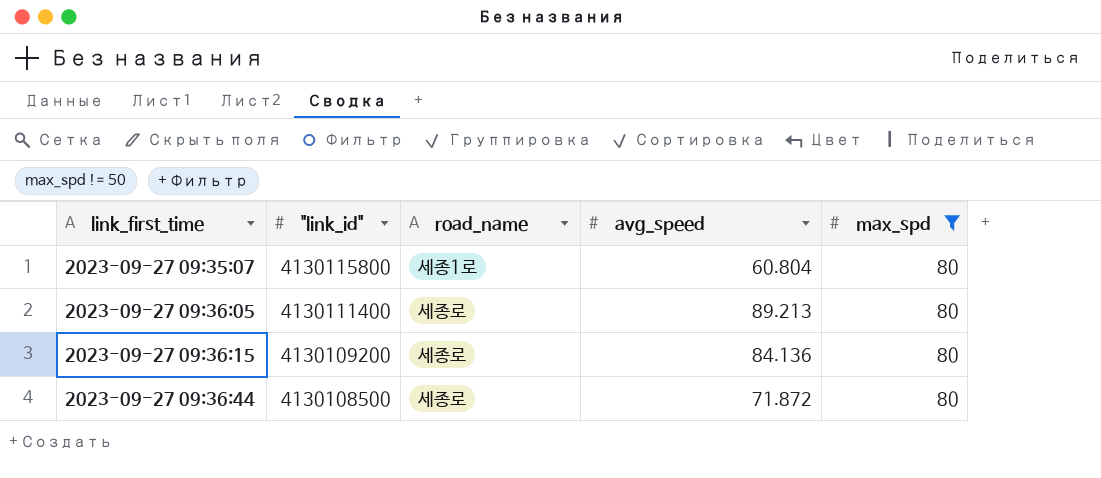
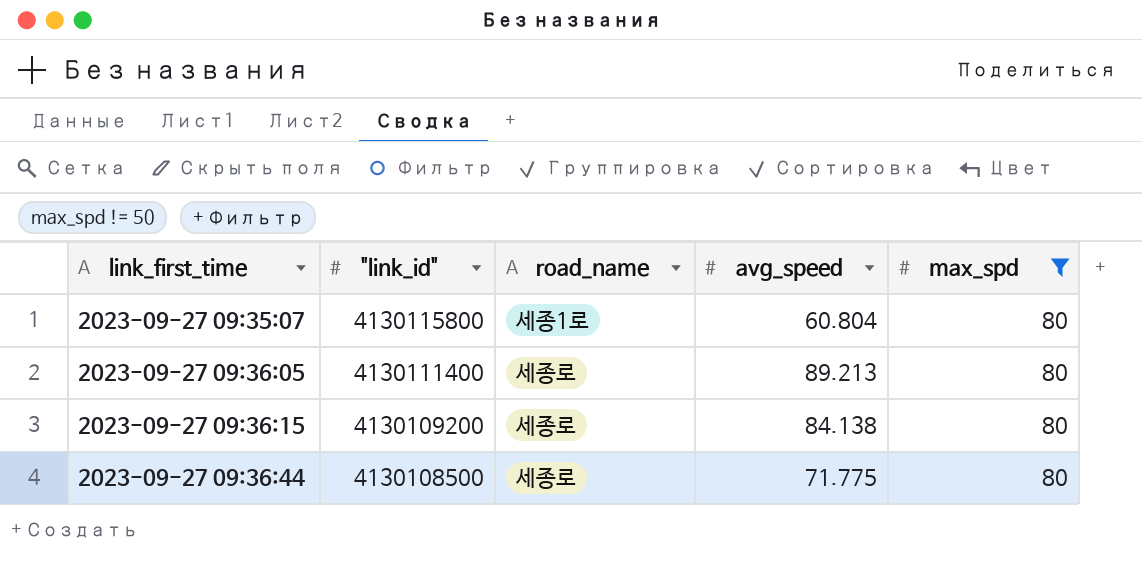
2023-09-27 09:36:15 | avg_speed: 84.136 -> 84.138
2023-09-27 09:36:44 | avg_speed: 71.872 -> 71.775

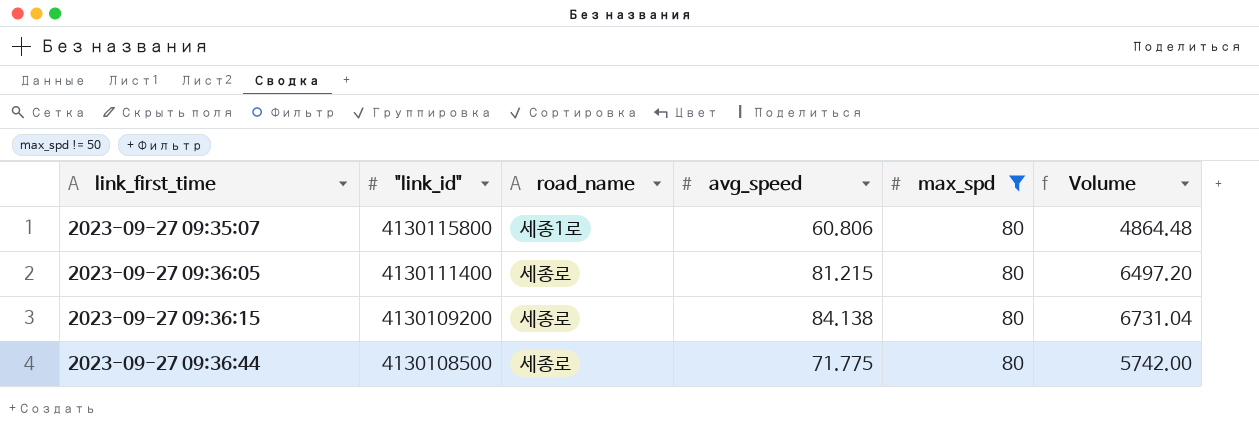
column Volume | formula: none -> [avg_speed] * [max_spd]
2023-09-27 09:35:07 | avg_speed: 60.804 -> 60.806
2023-09-27 09:36:05 | avg_speed: 89.213 -> 81.215

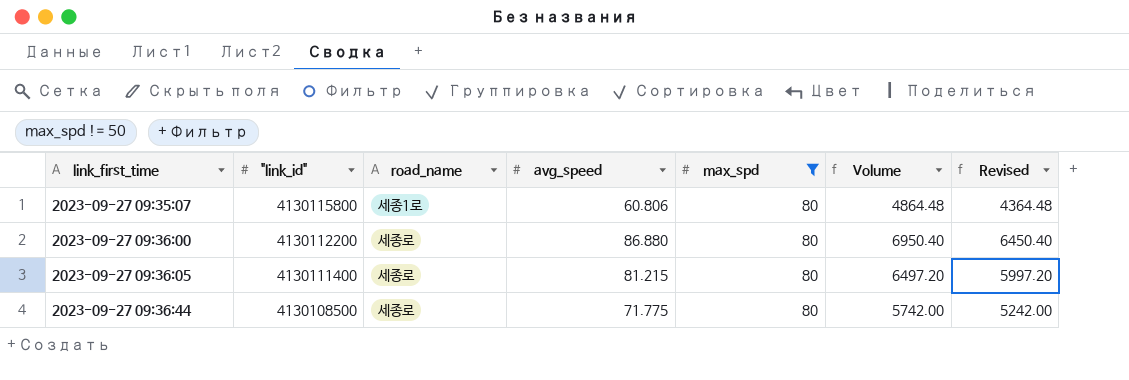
column Revised | formula: none -> [Volume] - 500
row 2023-09-27 09:36:15: 4130109200 | 세종로 | 84.138 | 80 | 6731.04 -> none
row 2023-09-27 09:36:00: none -> 4130112200 | 세종로 | 86.880 | 80 | 6950.40 | 6450.40

